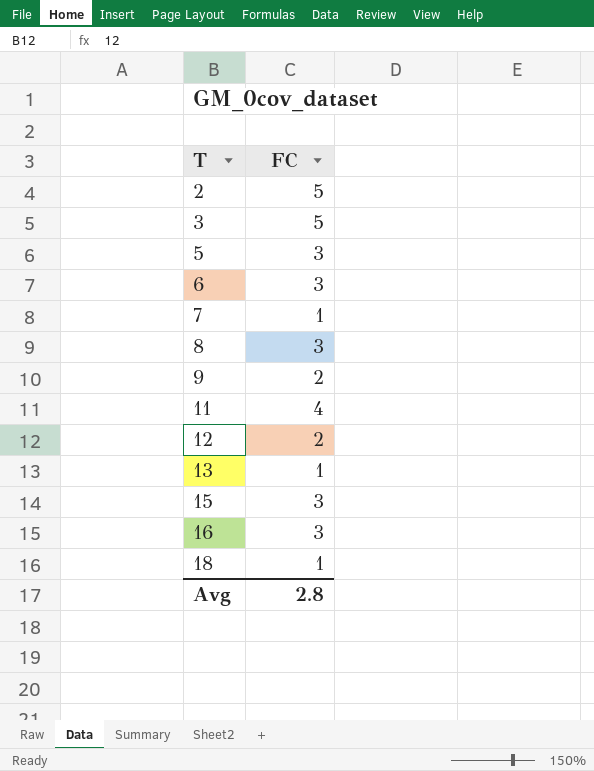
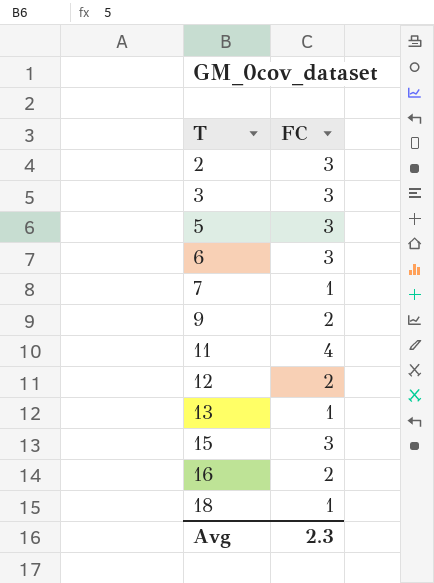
row 8: 3 -> none
2 | FC: 5 -> 3
3 | FC: 5 -> 3
16 | FC: 3 -> 2
Avg | FC: 2.8 -> 2.3

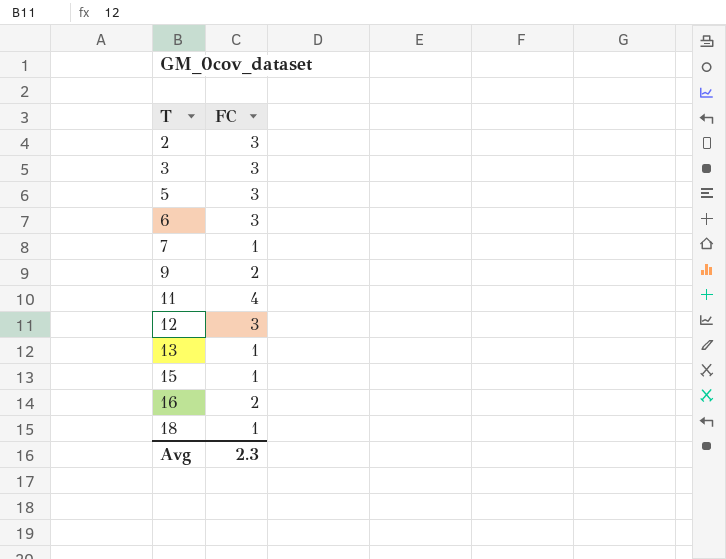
12 | FC: 2 -> 3
15 | FC: 3 -> 1

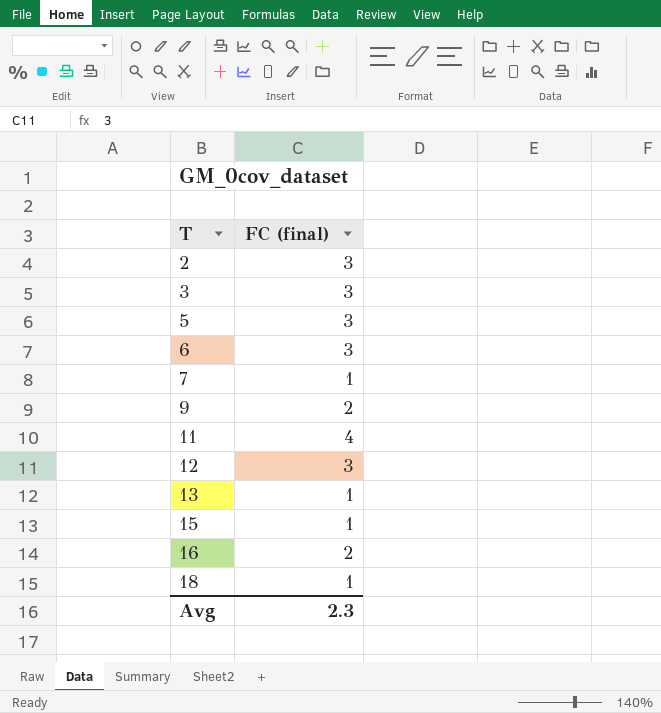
column name: FC -> FC (final)

